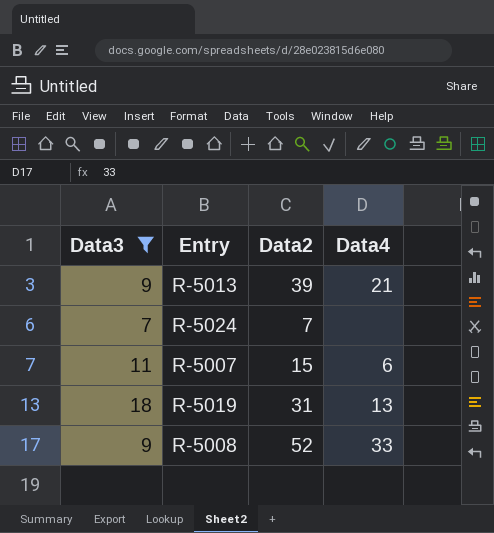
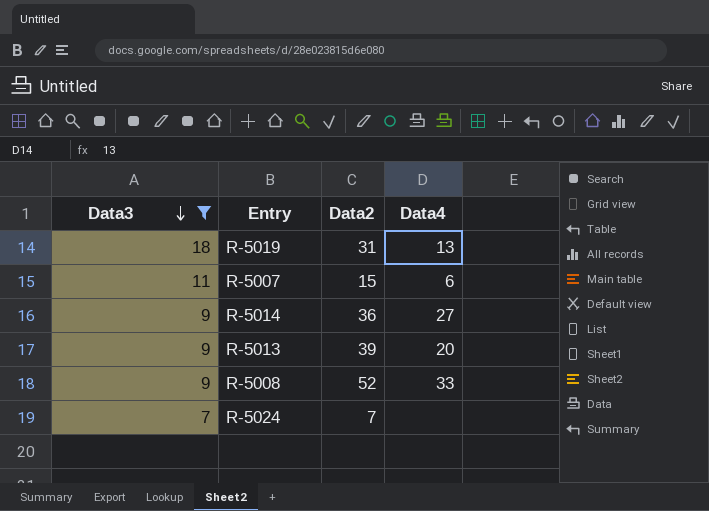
row order: none -> Data3 descending
row R-5014: none -> 9 | 36 | 27
R-5013 | Data4: 21 -> 20

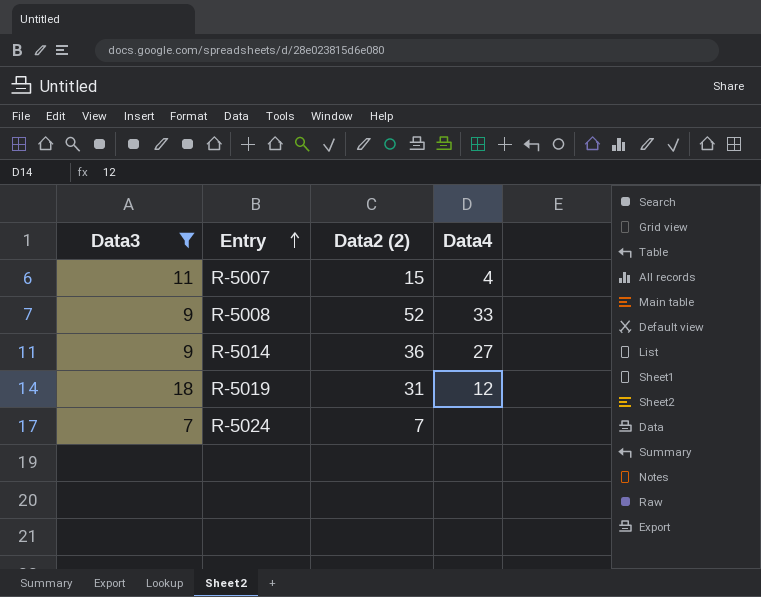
row order: Data3 descending -> Entry ascending
column name: Data2 -> Data2 (2)
row R-5013: 9 | 39 | 20 -> none
R-5007 | Data4: 6 -> 4
R-5019 | Data4: 13 -> 12

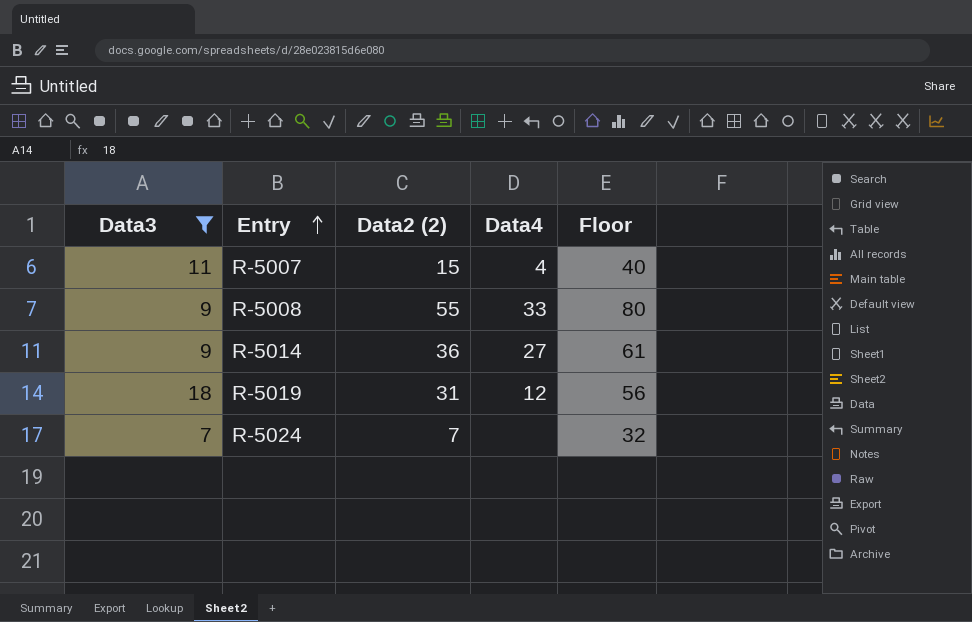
column Floor | formula: none -> [Data2 (2)] + 25
R-5008 | Data2 (2): 52 -> 55

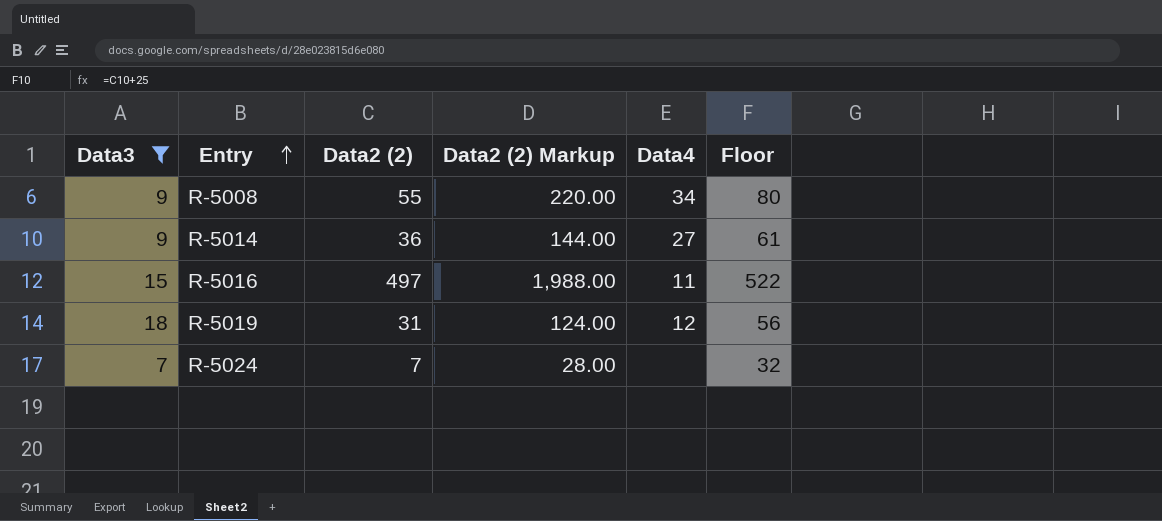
column Data2 (2) Markup | formula: none -> [Data2 (2)] * 4
row R-5007: 11 | 15 | 4 | 40 -> none
R-5008 | Data4: 33 -> 34
row R-5016: none -> 15 | 497 | 1,988.00 | 11 | 522

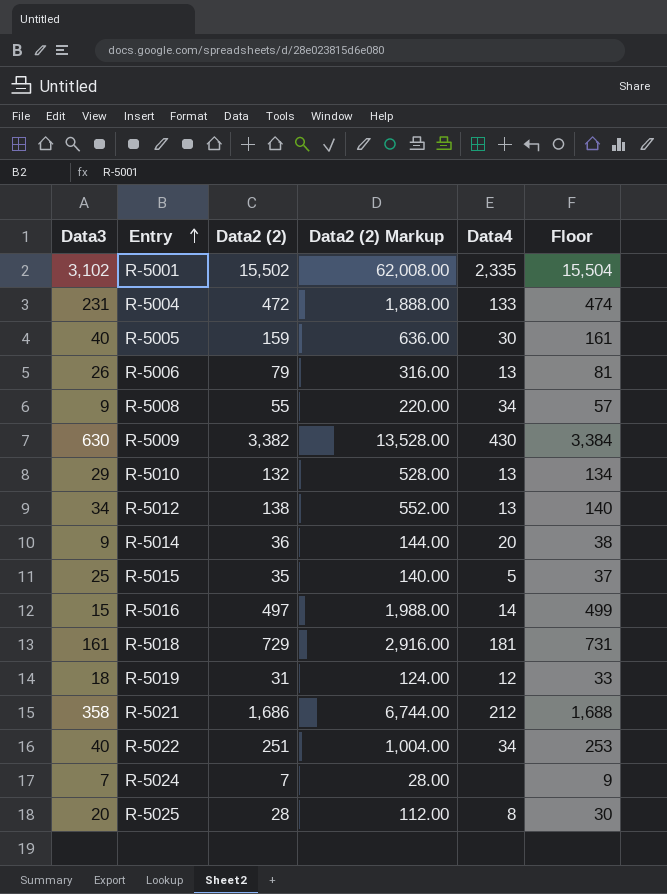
filter: Data3 <= 18 -> none
column Floor | formula: [Data2 (2)] + 25 -> [Data2 (2)] + 2
R-5014 | Data4: 27 -> 20
R-5016 | Data4: 11 -> 14

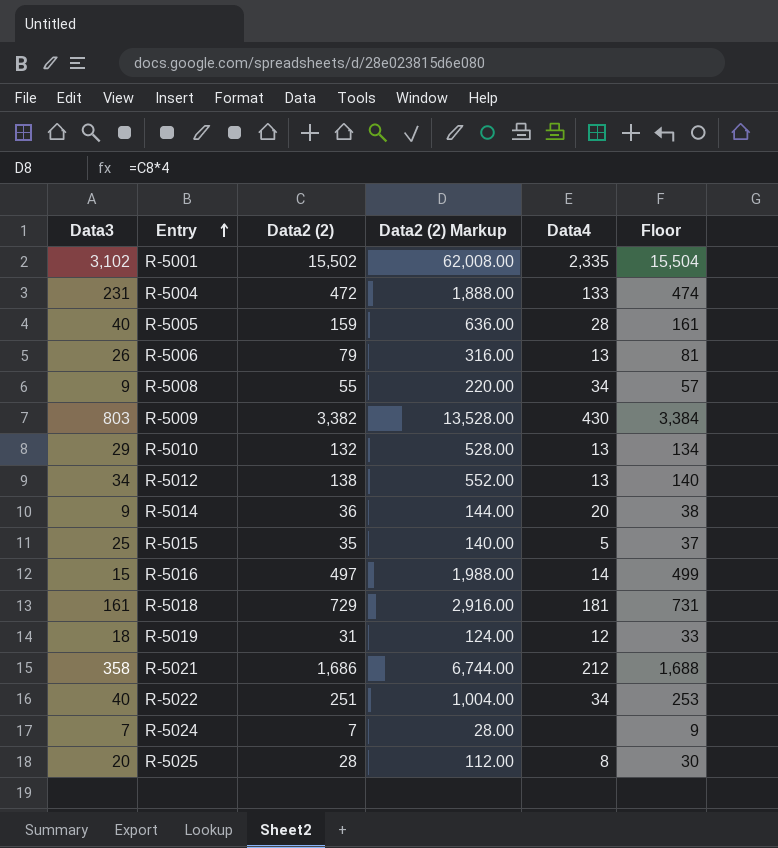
R-5005 | Data4: 30 -> 28
R-5009 | Data3: 630 -> 803

